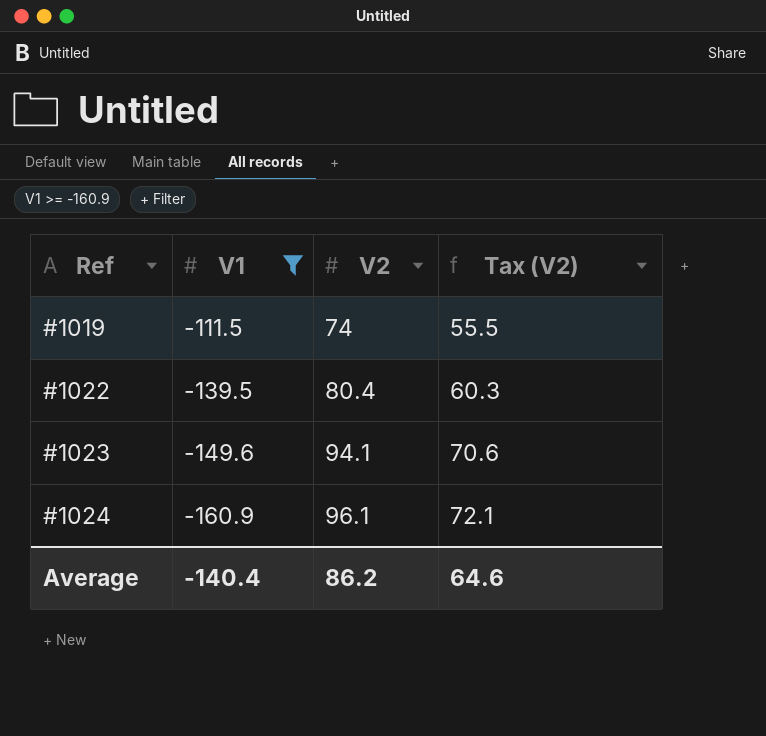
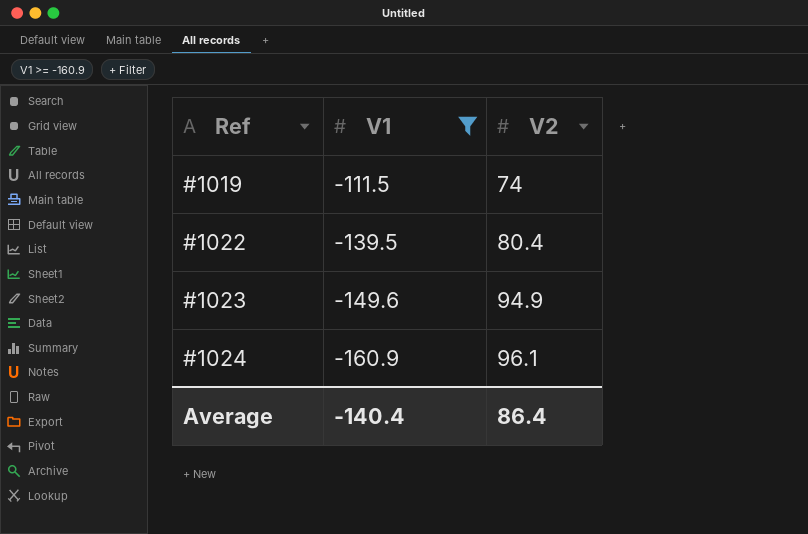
column Tax (V2) | formula: [V2] * 0.75 -> none
#1023 | V2: 94.1 -> 94.9
Average | V2: 86.2 -> 86.4

